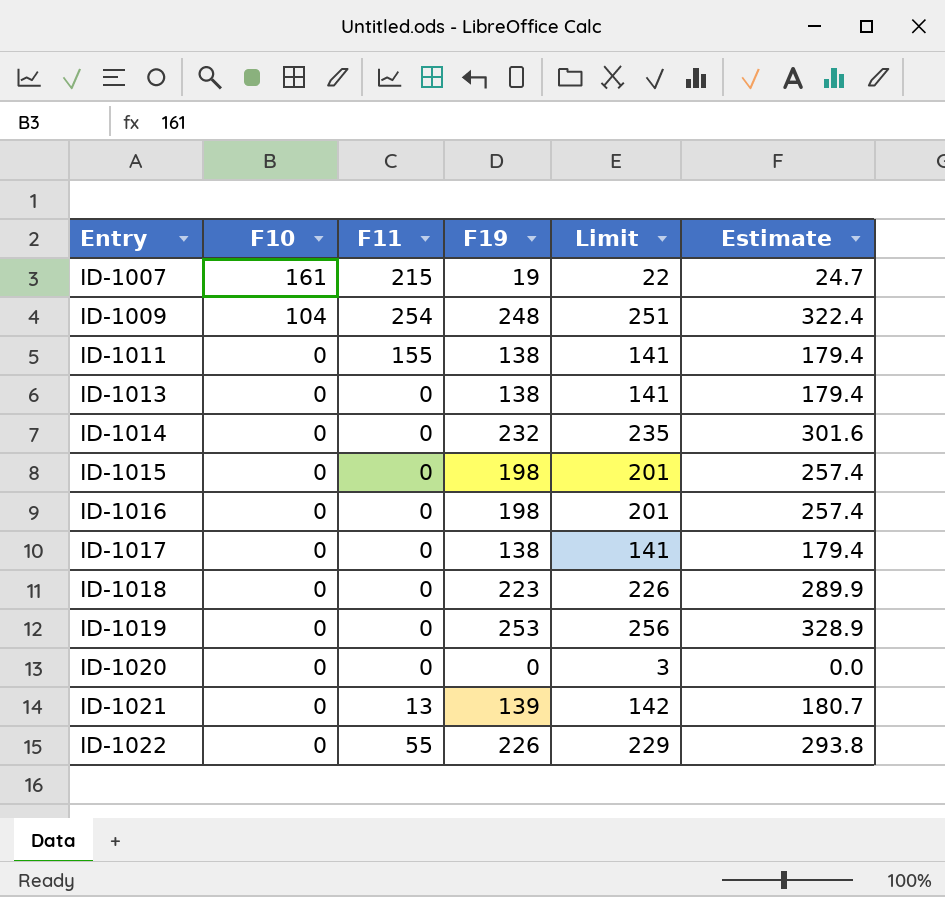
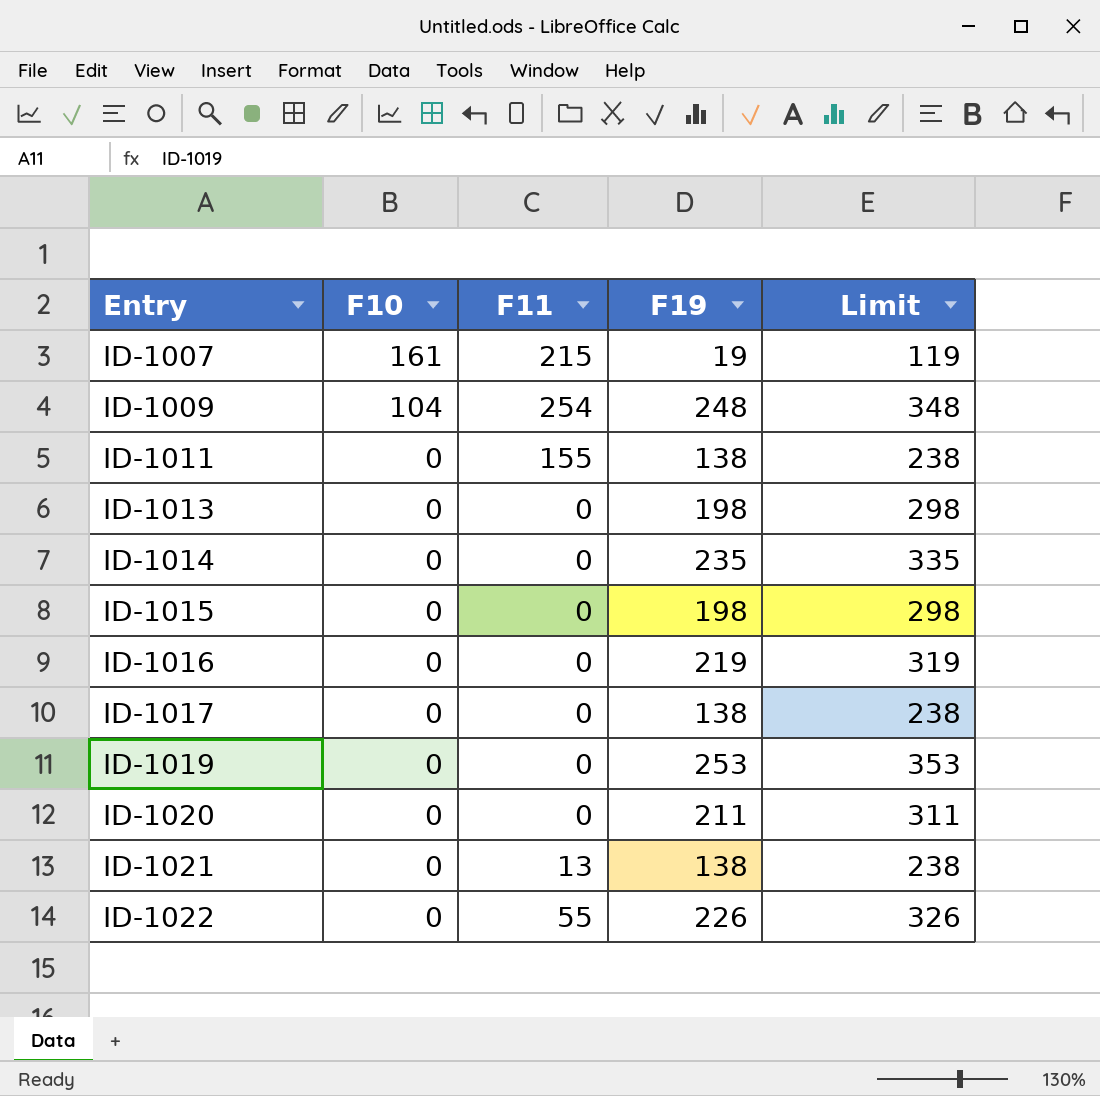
column Estimate | formula: [F19] * 1.3 -> none
column Limit | formula: [F19] + 3 -> [F19] + 100
row ID-1018: 0 | 0 | 223 | 226 | 289.9 -> none
ID-1013 | F19: 138 -> 198
ID-1014 | F19: 232 -> 235
ID-1016 | F19: 198 -> 219
ID-1020 | F19: 0 -> 211
ID-1021 | F19: 139 -> 138

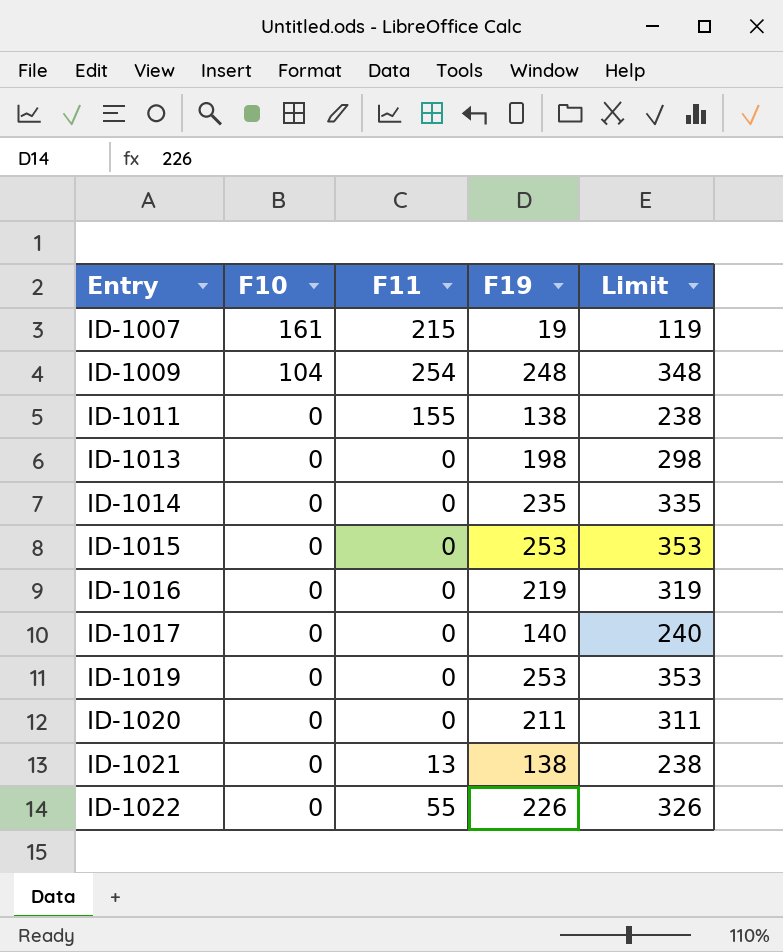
ID-1015 | F19: 198 -> 253
ID-1015 | Limit: 298 -> 353
ID-1017 | F19: 138 -> 140
ID-1017 | Limit: 238 -> 240

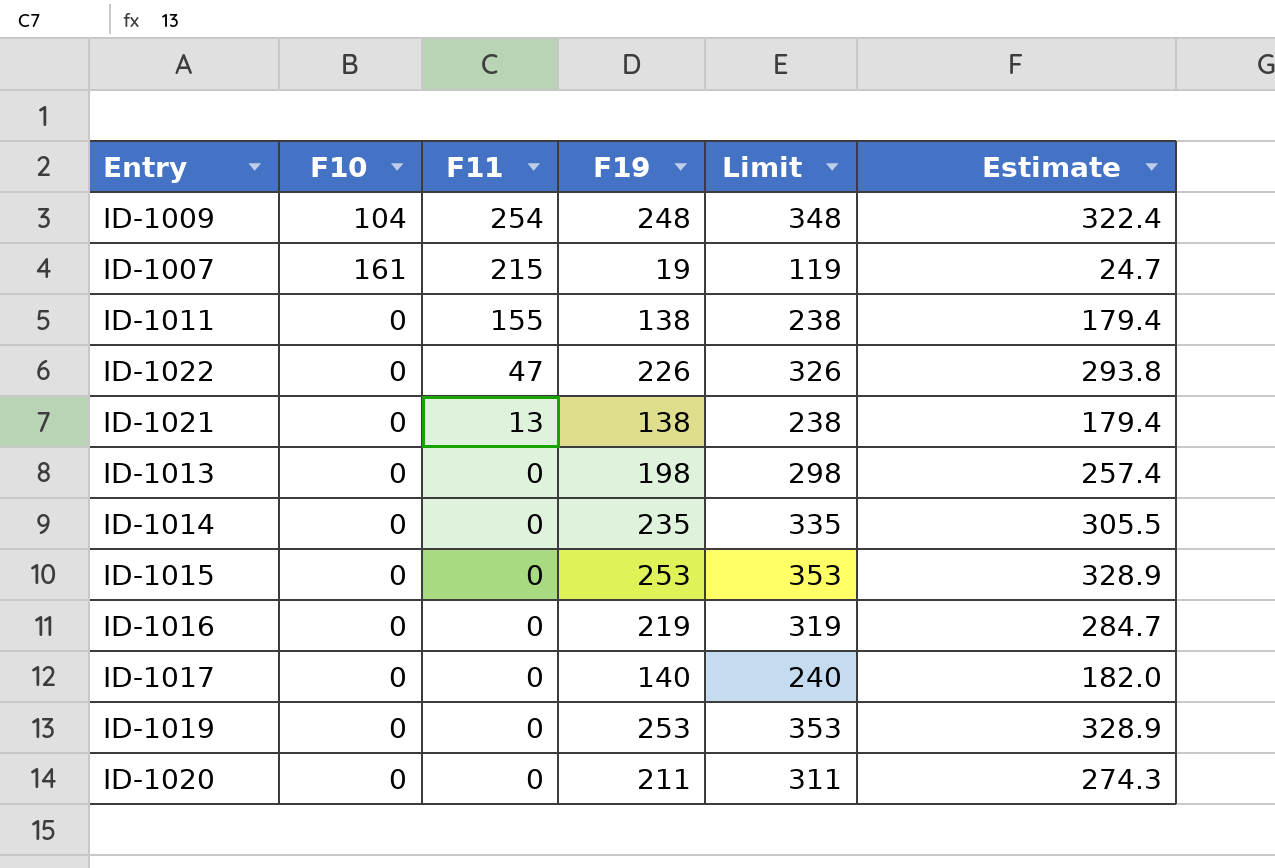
row order: Entry ascending -> F11 descending
column Estimate | formula: none -> [F19] * 1.3
ID-1022 | F11: 55 -> 47

